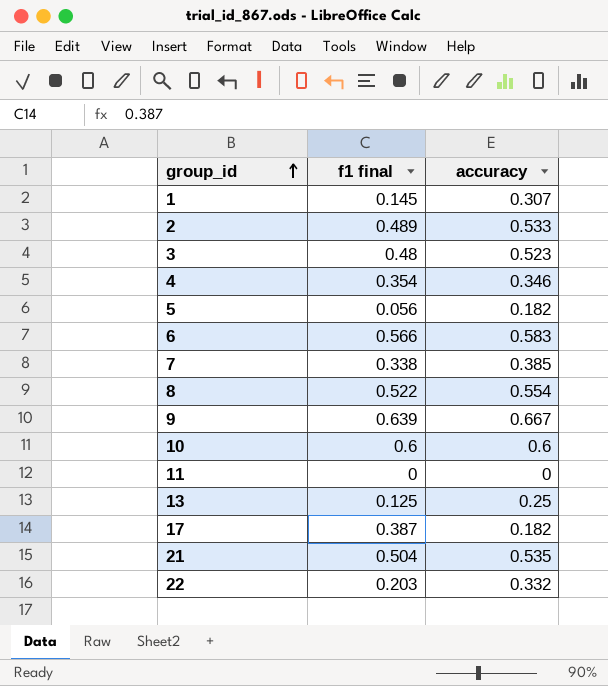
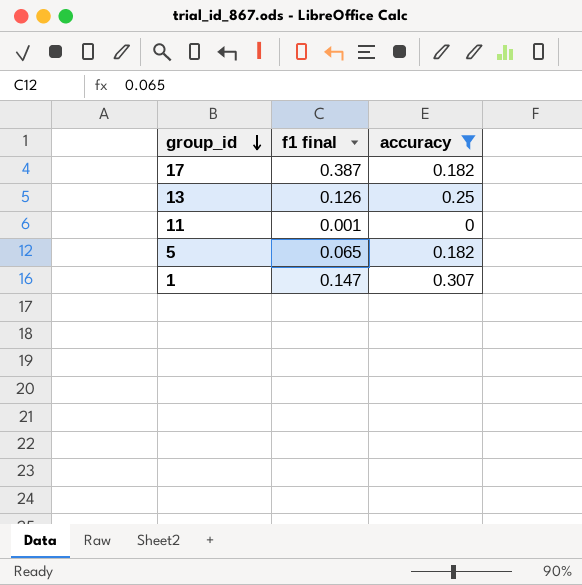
filter: none -> accuracy <= 0.307
row order: group_id ascending -> group_id descending
13 | f1 final: 0.125 -> 0.126
11 | f1 final: 0 -> 0.001
5 | f1 final: 0.056 -> 0.065
1 | f1 final: 0.145 -> 0.147

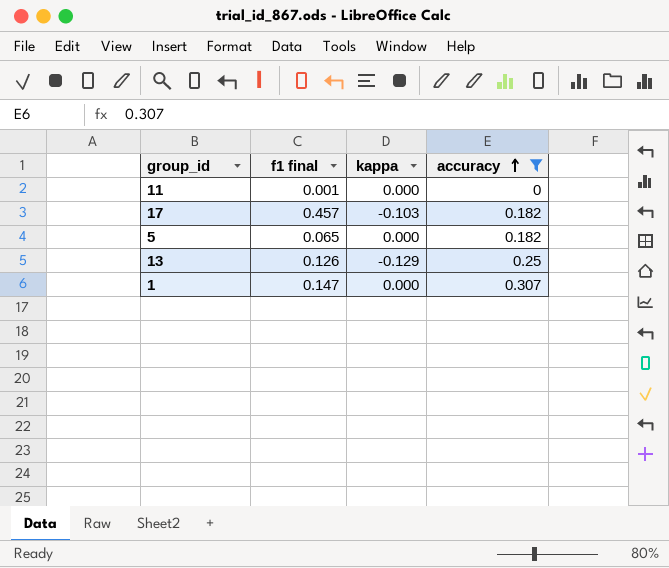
row order: group_id descending -> accuracy ascending
column kappa | position: none -> 3
17 | f1 final: 0.387 -> 0.457

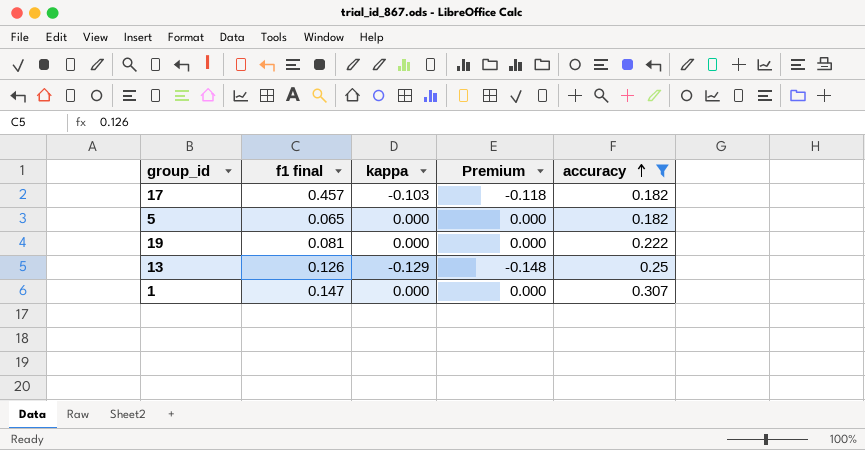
column Premium | formula: none -> [kappa] * 1.15
row 11: 0.001 | 0.000 | 0 -> none
row 19: none -> 0.081 | 0.000 | 0.000 | 0.222

